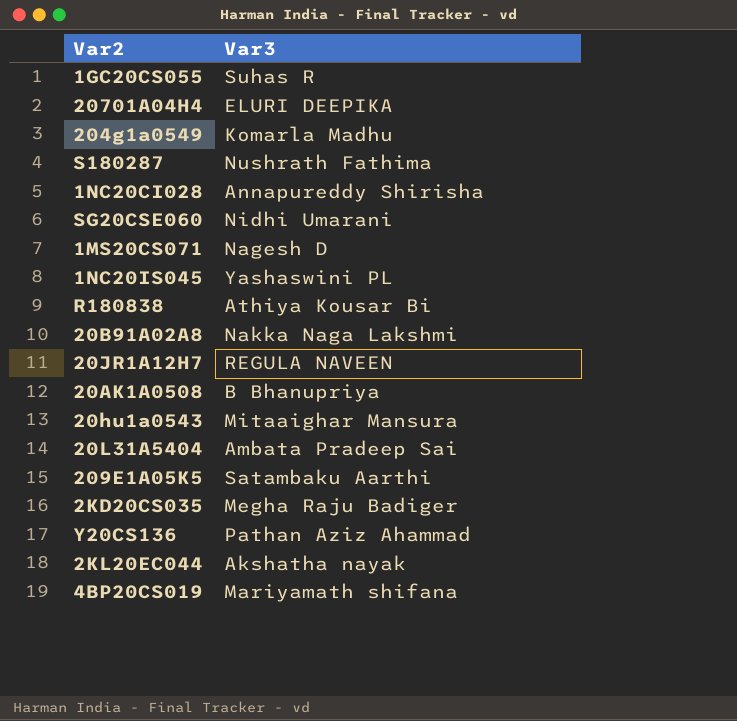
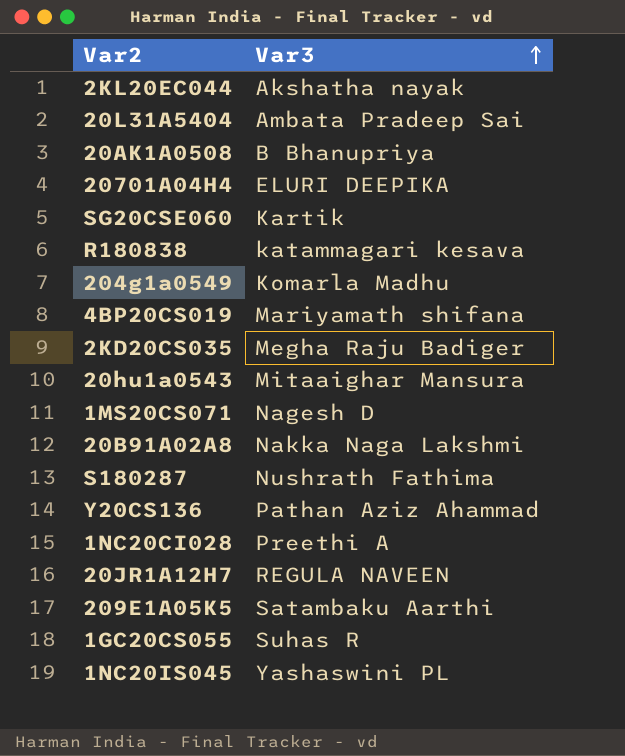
row order: none -> Var3 ascending
SG20CSE060 | Var3: Nidhi Umarani -> Kartik
R180838 | Var3: Athiya Kousar Bi -> katammagari kesava
1NC20CI028 | Var3: Annapureddy Shirisha -> Preethi A

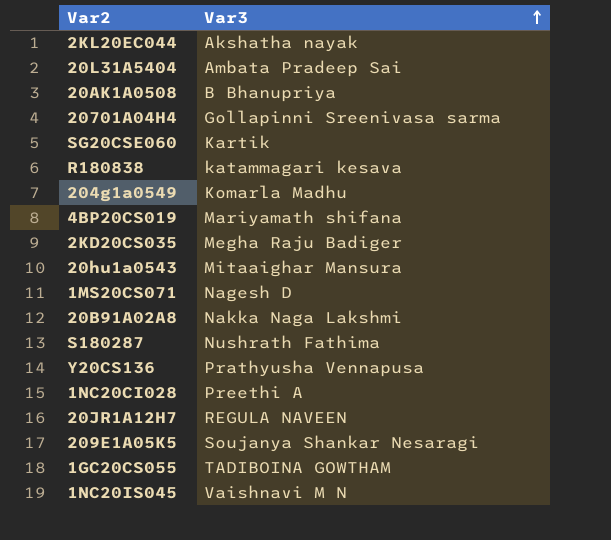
20701A04H4 | Var3: ELURI DEEPIKA -> Gollapinni Sreenivasa sarma
Y20CS136 | Var3: Pathan Aziz Ahammad -> Prathyusha Vennapusa
209E1A05K5 | Var3: Satambaku Aarthi -> Soujanya Shankar Nesaragi
1GC20CS055 | Var3: Suhas R -> TADIBOINA GOWTHAM
1NC20IS045 | Var3: Yashaswini PL -> Vaishnavi M N

